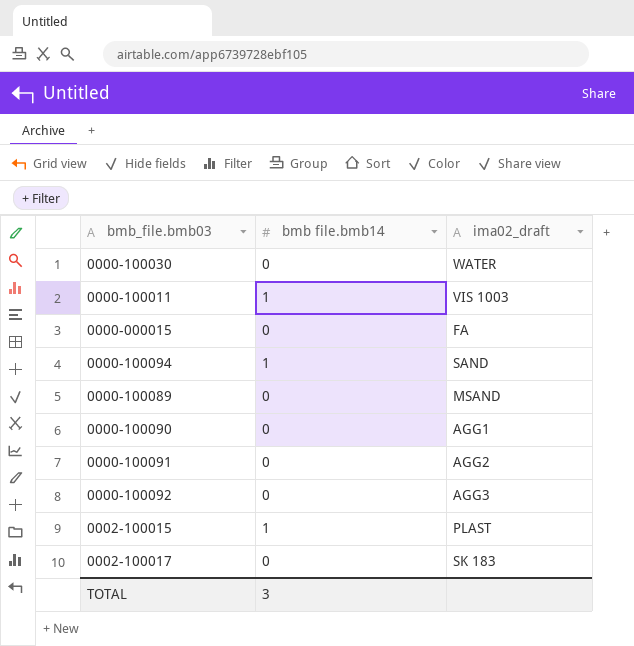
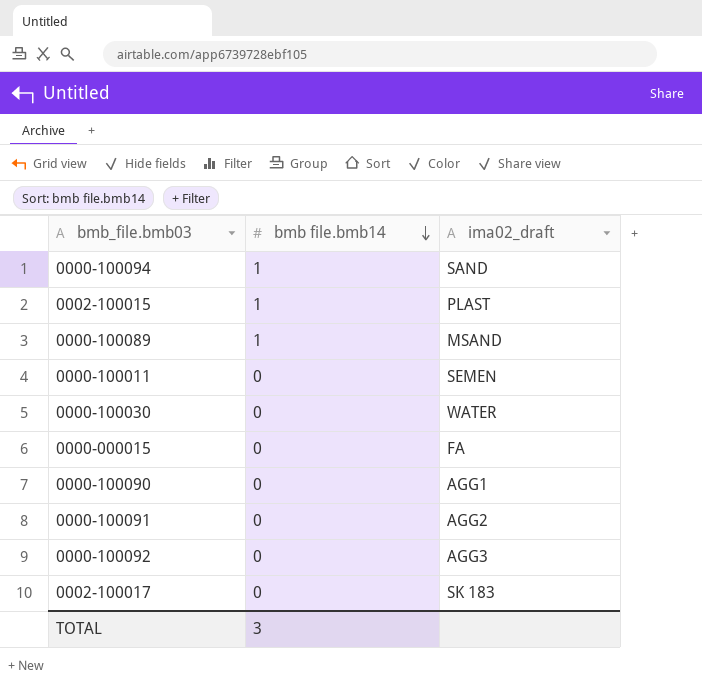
row order: none -> bmb file.bmb14 descending
0000-100089 | bmb file.bmb14: 0 -> 1
0000-100011 | bmb file.bmb14: 1 -> 0
0000-100011 | ima02_draft: VIS 1003 -> SEMEN

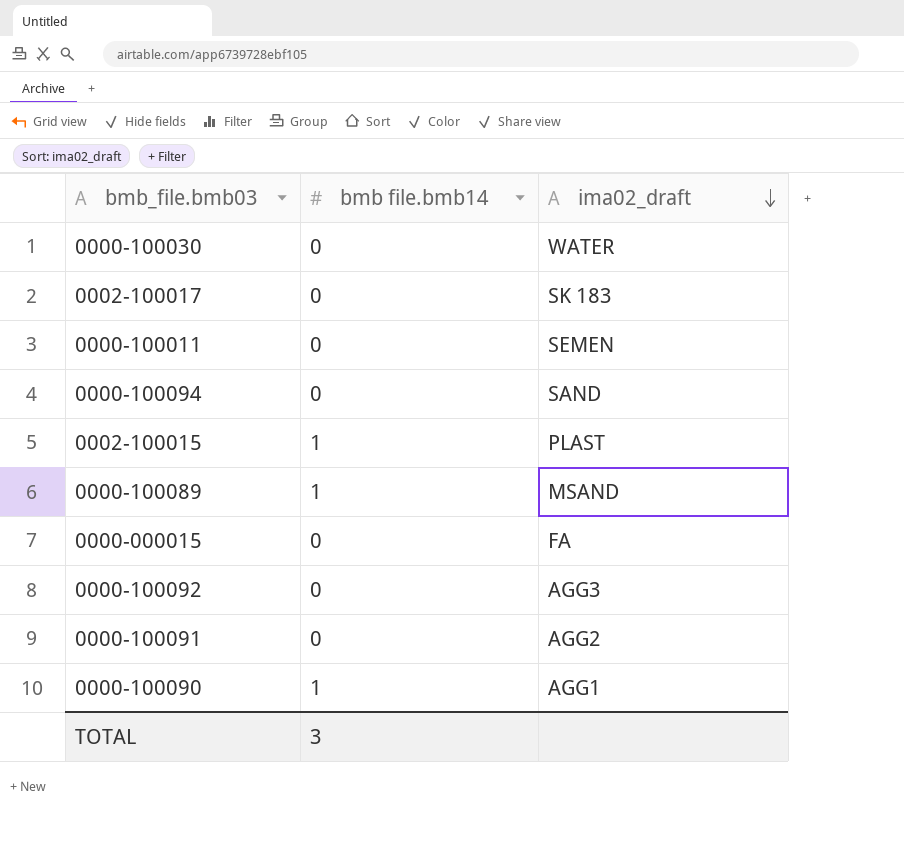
row order: bmb file.bmb14 descending -> ima02_draft descending
0000-100094 | bmb file.bmb14: 1 -> 0
0000-100090 | bmb file.bmb14: 0 -> 1

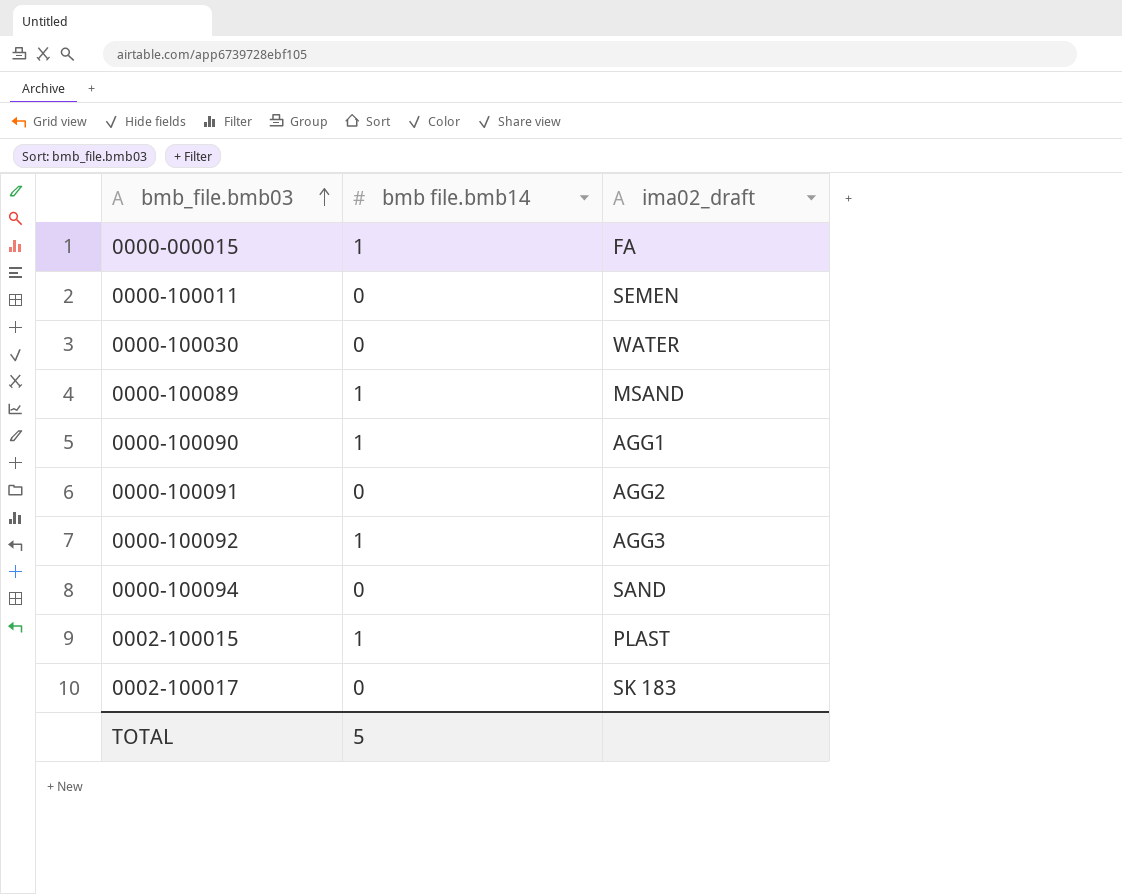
row order: ima02_draft descending -> bmb_file.bmb03 ascending
0000-000015 | bmb file.bmb14: 0 -> 1
0000-100092 | bmb file.bmb14: 0 -> 1
TOTAL | bmb file.bmb14: 3 -> 5

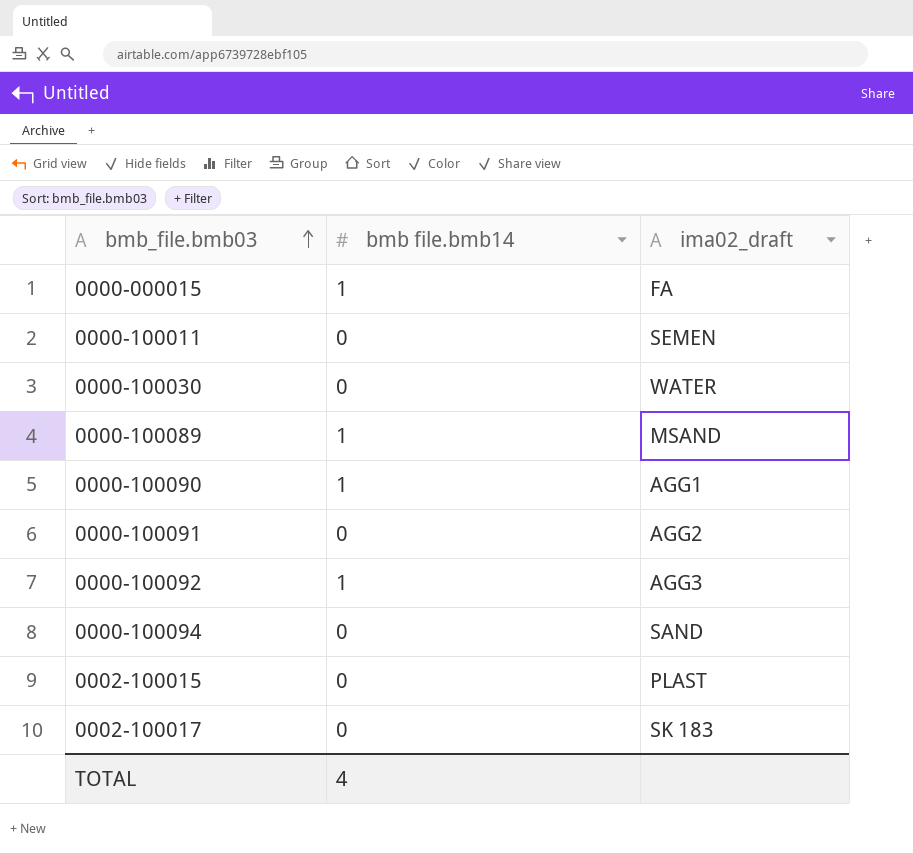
0002-100015 | bmb file.bmb14: 1 -> 0
TOTAL | bmb file.bmb14: 5 -> 4

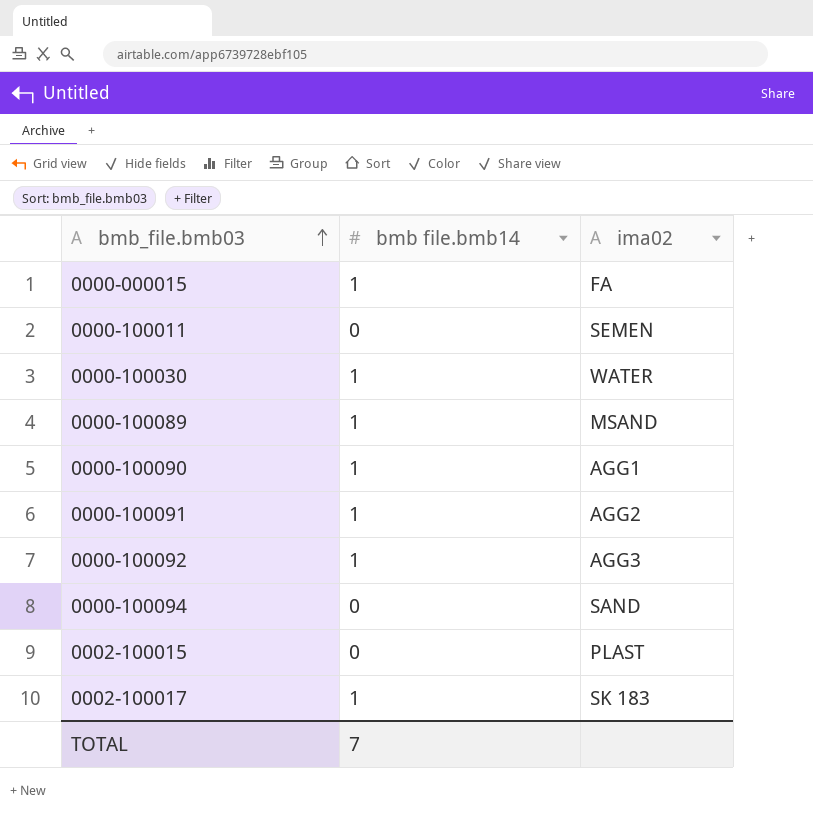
column name: ima02_draft -> ima02
0000-100030 | bmb file.bmb14: 0 -> 1
0000-100091 | bmb file.bmb14: 0 -> 1
0002-100017 | bmb file.bmb14: 0 -> 1
TOTAL | bmb file.bmb14: 4 -> 7

